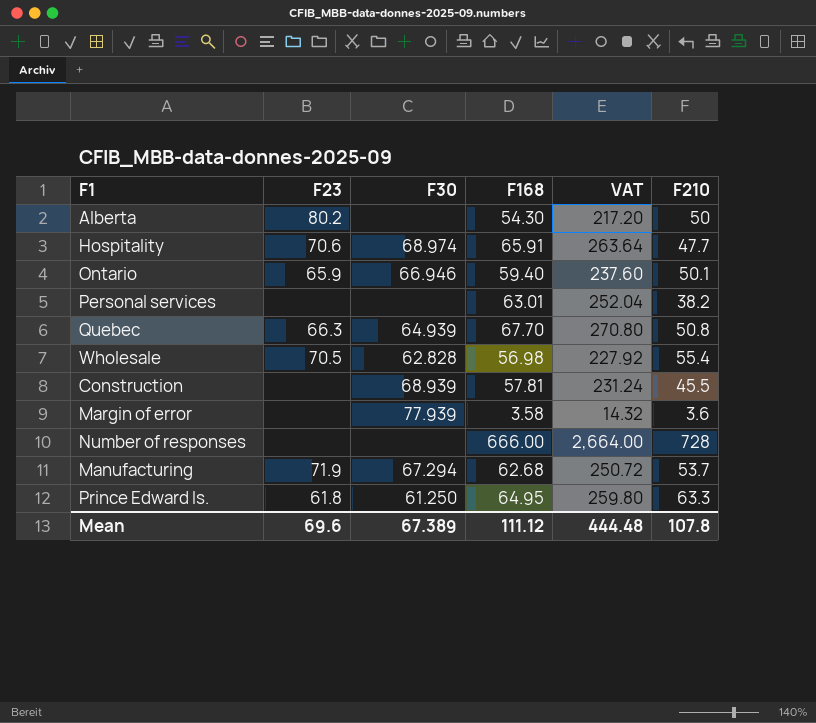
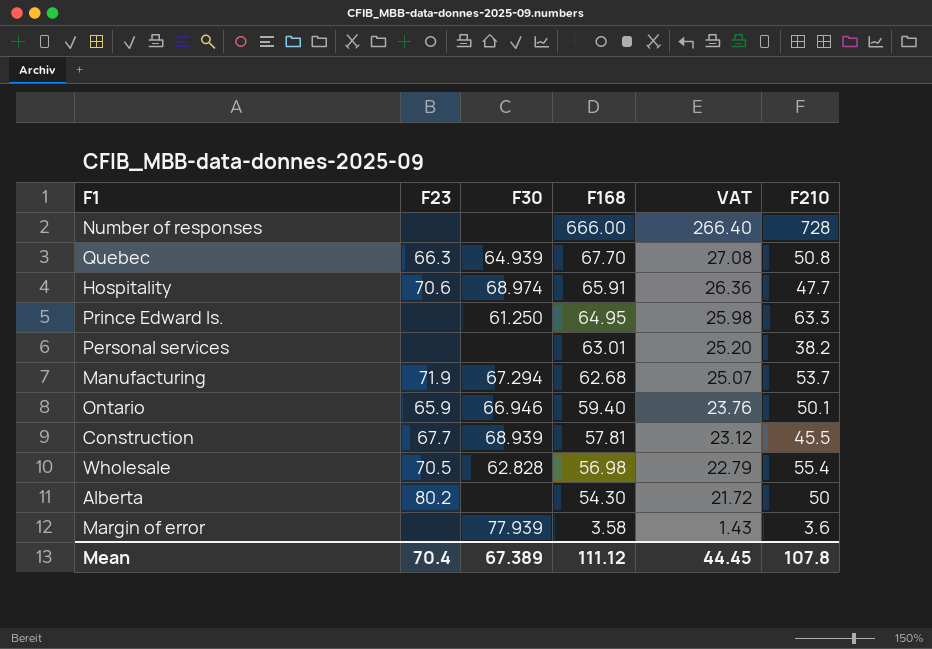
row order: none -> F168 descending
column VAT | formula: [F168] * 4 -> [F168] * 0.4
Prince Edward Is. | F23: 61.8 -> none
Construction | F23: none -> 67.7
Mean | F23: 69.6 -> 70.4
Mean | VAT: 444.48 -> 44.45

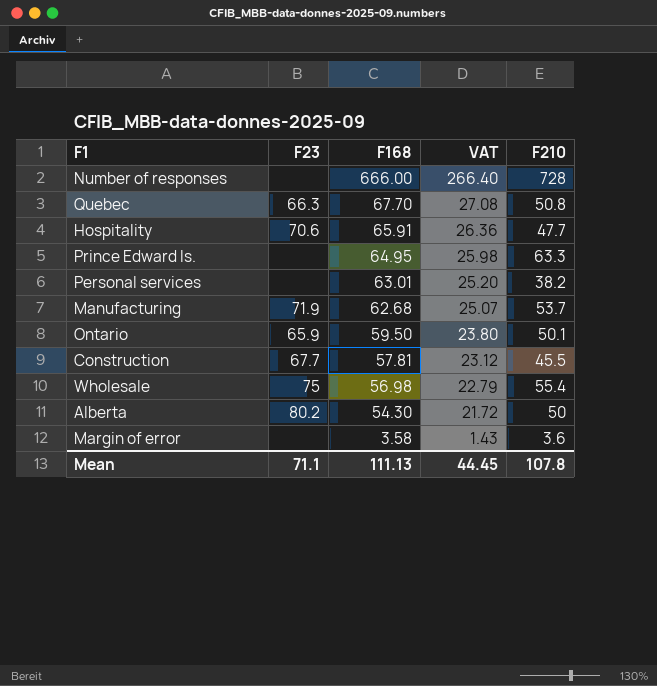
column F30 | position: 3 -> none
Ontario | F168: 59.40 -> 59.50
Ontario | VAT: 23.76 -> 23.80
Wholesale | F23: 70.5 -> 75
Mean | F23: 70.4 -> 71.1
Mean | F168: 111.12 -> 111.13

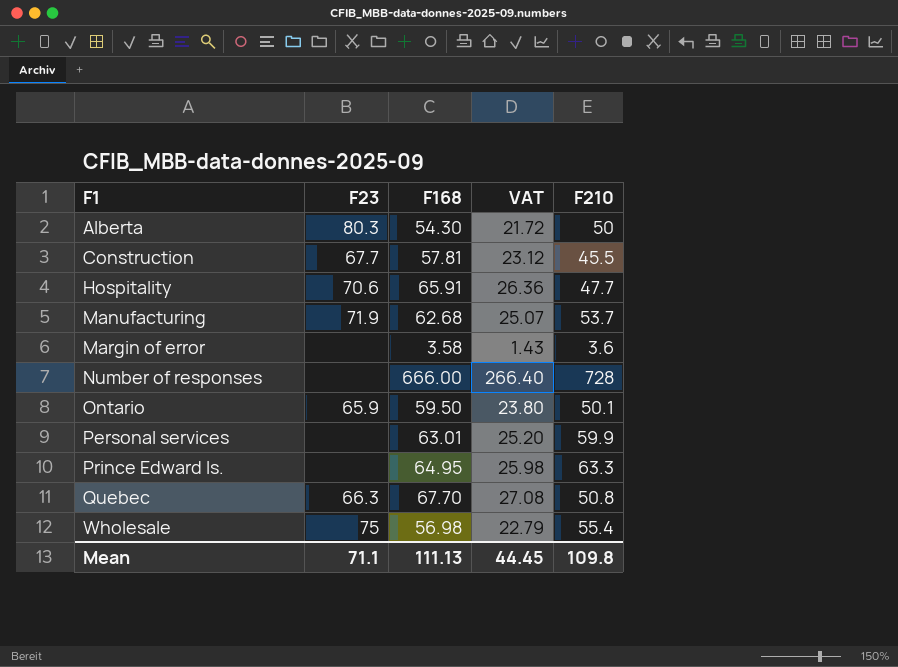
row order: F168 descending -> F1 ascending
Alberta | F23: 80.2 -> 80.3
Personal services | F210: 38.2 -> 59.9
Mean | F210: 107.8 -> 109.8

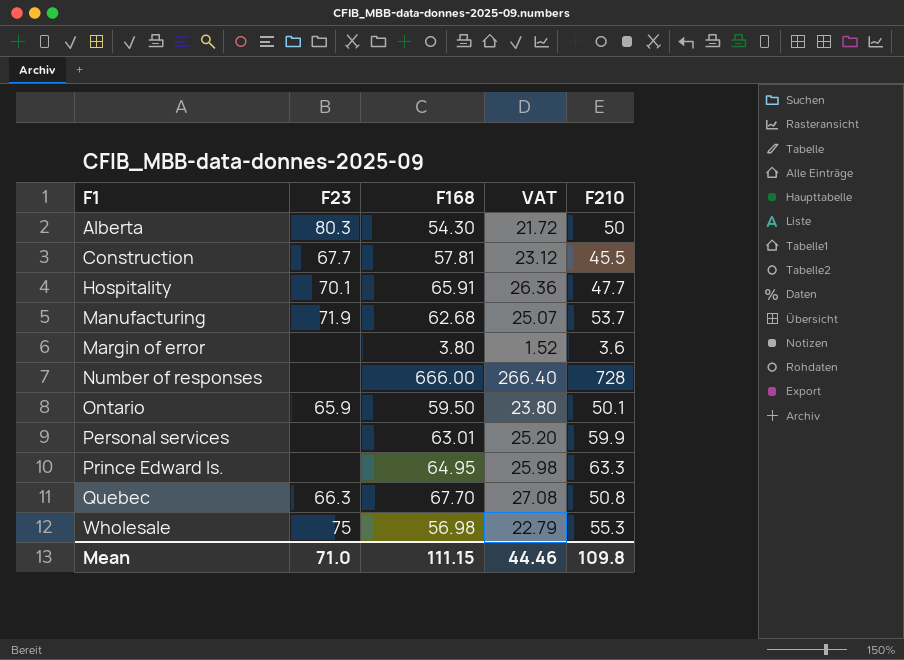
Hospitality | F23: 70.6 -> 70.1
Margin of error | F168: 3.58 -> 3.80
Margin of error | VAT: 1.43 -> 1.52
Wholesale | F210: 55.4 -> 55.3
Mean | F23: 71.1 -> 71.0
Mean | F168: 111.13 -> 111.15
Mean | VAT: 44.45 -> 44.46

